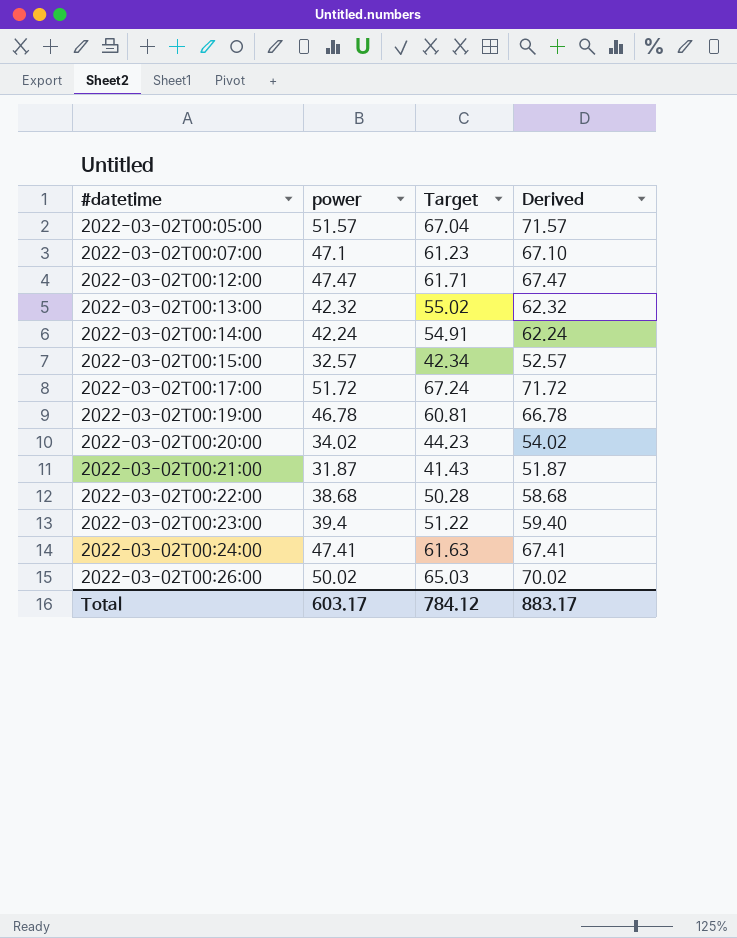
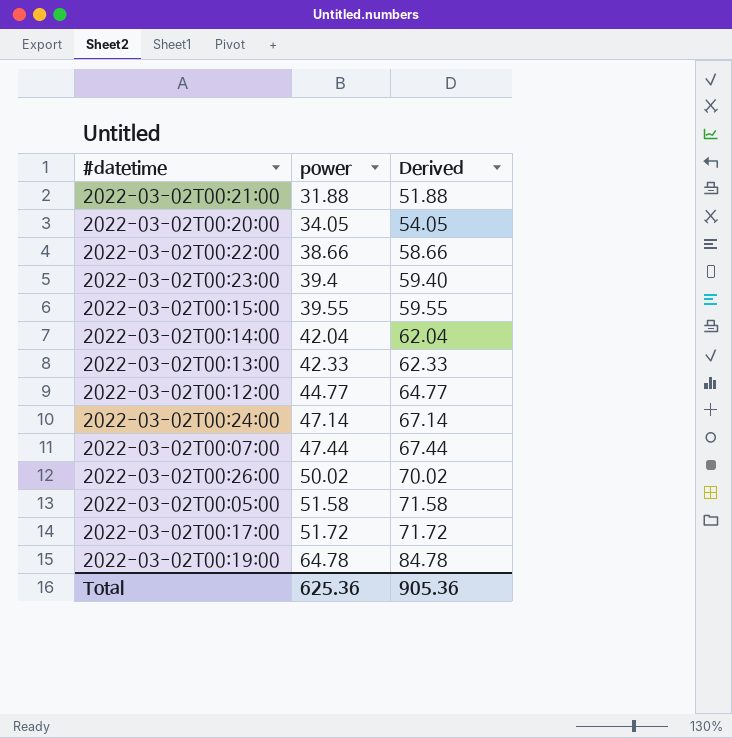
row order: #datetime ascending -> power ascending
column Target | formula: [power] * 1.3 -> none
2022-03-02T00:21:00 | power: 31.87 -> 31.88
2022-03-02T00:21:00 | Derived: 51.87 -> 51.88
2022-03-02T00:20:00 | power: 34.02 -> 34.05
2022-03-02T00:20:00 | Derived: 54.02 -> 54.05
2022-03-02T00:22:00 | power: 38.68 -> 38.66
2022-03-02T00:22:00 | Derived: 58.68 -> 58.66
2022-03-02T00:15:00 | power: 32.57 -> 39.55
2022-03-02T00:15:00 | Derived: 52.57 -> 59.55
2022-03-02T00:14:00 | power: 42.24 -> 42.04
2022-03-02T00:14:00 | Derived: 62.24 -> 62.04
2022-03-02T00:13:00 | power: 42.32 -> 42.33
2022-03-02T00:13:00 | Derived: 62.32 -> 62.33
2022-03-02T00:12:00 | power: 47.47 -> 44.77
2022-03-02T00:12:00 | Derived: 67.47 -> 64.77
2022-03-02T00:24:00 | power: 47.41 -> 47.14
2022-03-02T00:24:00 | Derived: 67.41 -> 67.14
2022-03-02T00:07:00 | power: 47.1 -> 47.44
2022-03-02T00:07:00 | Derived: 67.10 -> 67.44
2022-03-02T00:05:00 | power: 51.57 -> 51.58
2022-03-02T00:05:00 | Derived: 71.57 -> 71.58
2022-03-02T00:19:00 | power: 46.78 -> 64.78
2022-03-02T00:19:00 | Derived: 66.78 -> 84.78
Total | power: 603.17 -> 625.36
Total | Derived: 883.17 -> 905.36

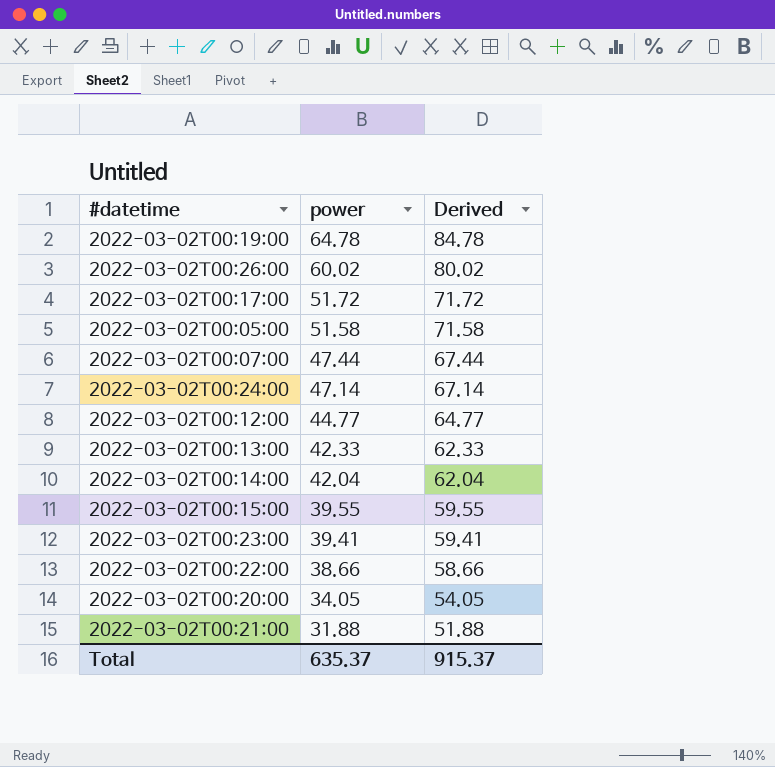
row order: power ascending -> power descending
2022-03-02T00:26:00 | power: 50.02 -> 60.02
2022-03-02T00:26:00 | Derived: 70.02 -> 80.02
2022-03-02T00:23:00 | power: 39.4 -> 39.41
2022-03-02T00:23:00 | Derived: 59.40 -> 59.41
Total | power: 625.36 -> 635.37
Total | Derived: 905.36 -> 915.37

